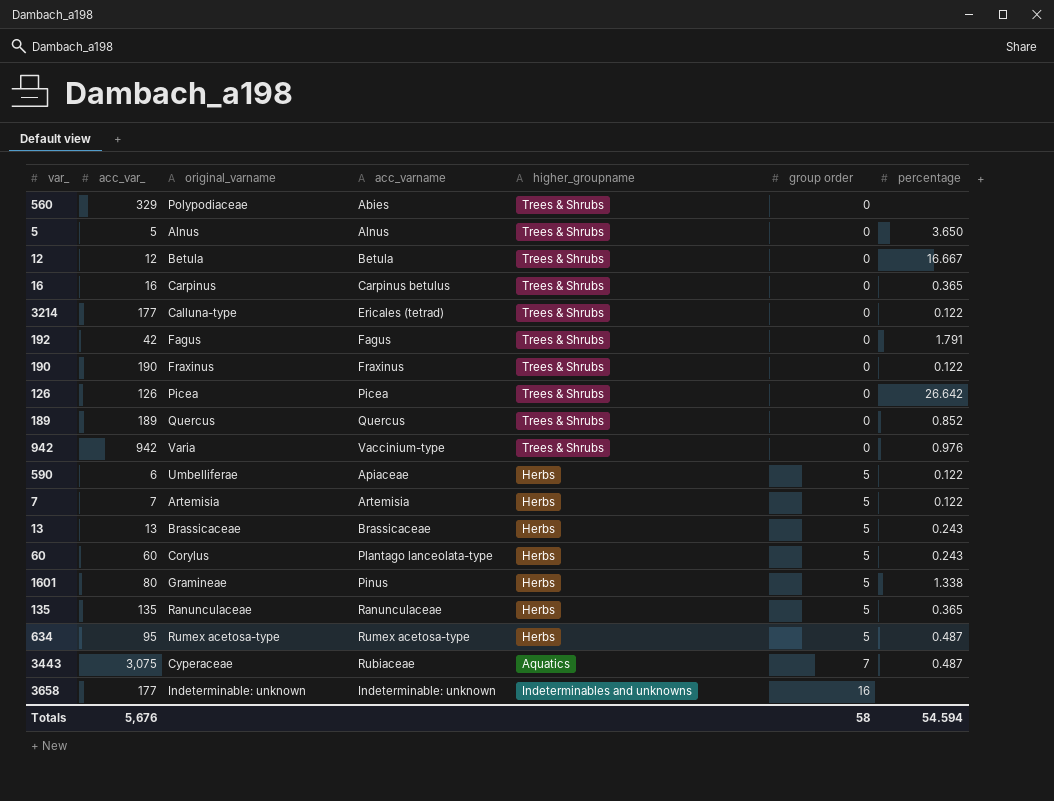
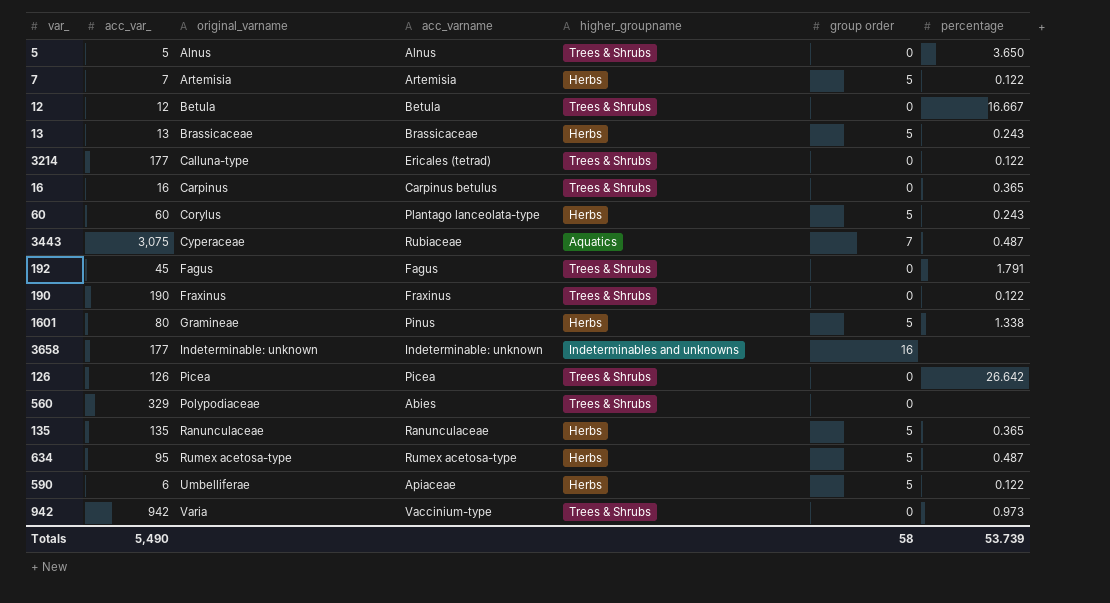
row order: group order ascending -> original_varname ascending
row 189: 189 | Quercus | Quercus | Trees & Shrubs | 0 | 0.852 -> none
192 | acc_var_: 42 -> 45
942 | percentage: 0.976 -> 0.973
Totals | acc_var_: 5,676 -> 5,490
Totals | percentage: 54.594 -> 53.739

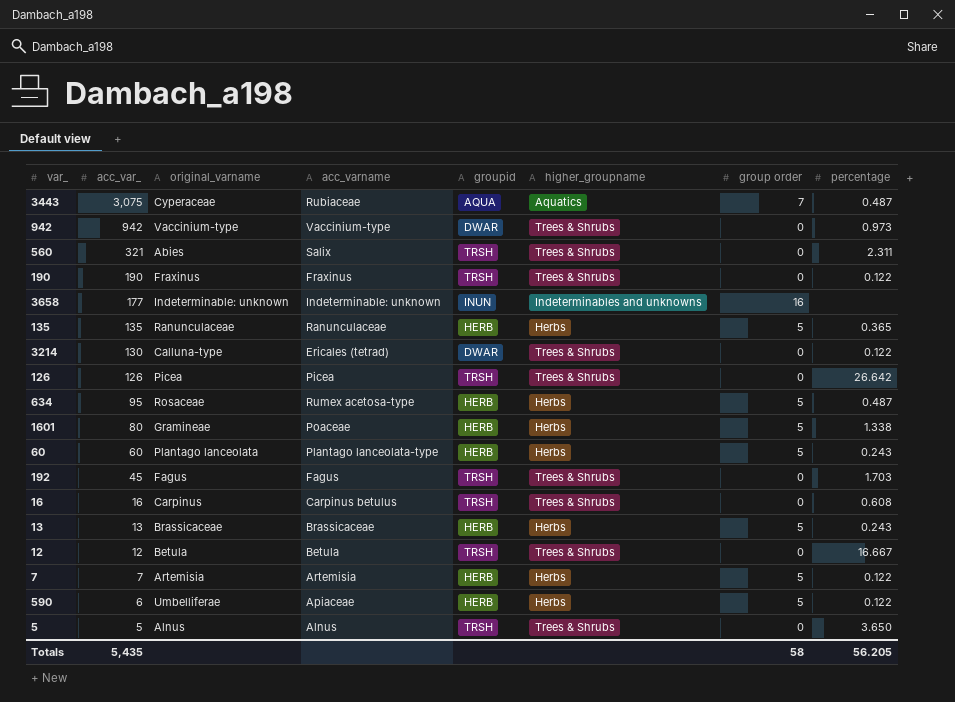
row order: original_varname ascending -> acc_var_ descending
column groupid | position: none -> 5
942 | original_varname: Varia -> Vaccinium-type
560 | acc_var_: 329 -> 321
560 | original_varname: Polypodiaceae -> Abies
560 | acc_varname: Abies -> Salix
560 | percentage: none -> 2.311
3214 | acc_var_: 177 -> 130
634 | original_varname: Rumex acetosa-type -> Rosaceae
1601 | acc_varname: Pinus -> Poaceae
60 | original_varname: Corylus -> Plantago lanceolata
192 | percentage: 1.791 -> 1.703
16 | percentage: 0.365 -> 0.608
Totals | acc_var_: 5,490 -> 5,435
Totals | percentage: 53.739 -> 56.205

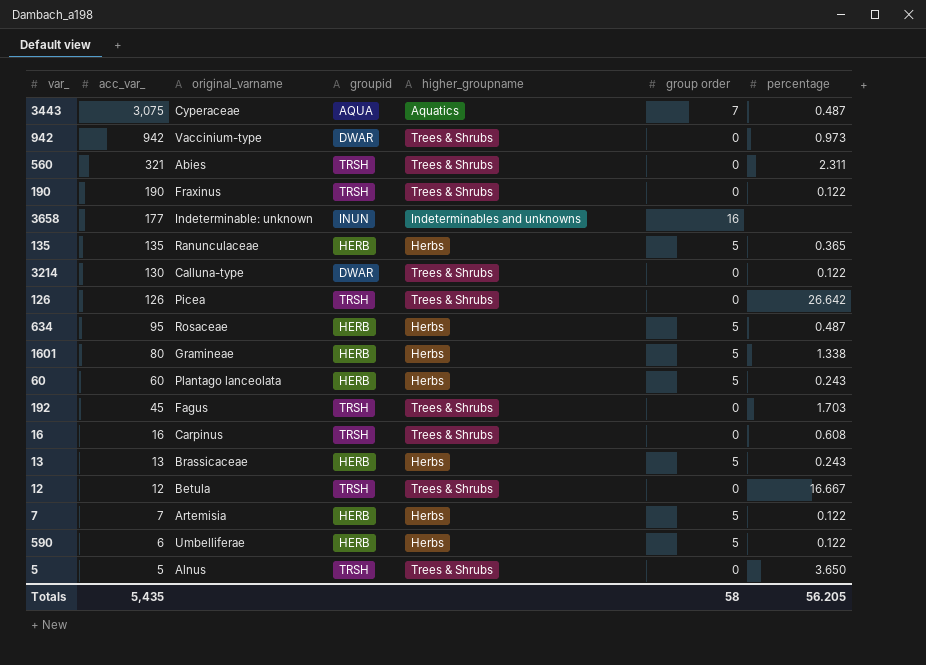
column acc_varname | position: 4 -> none

